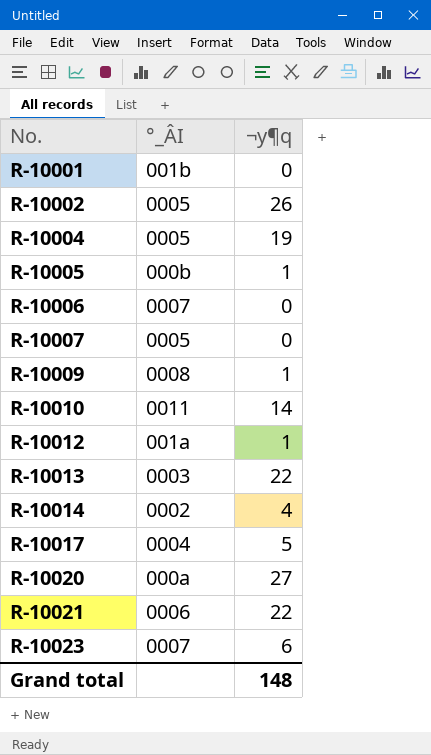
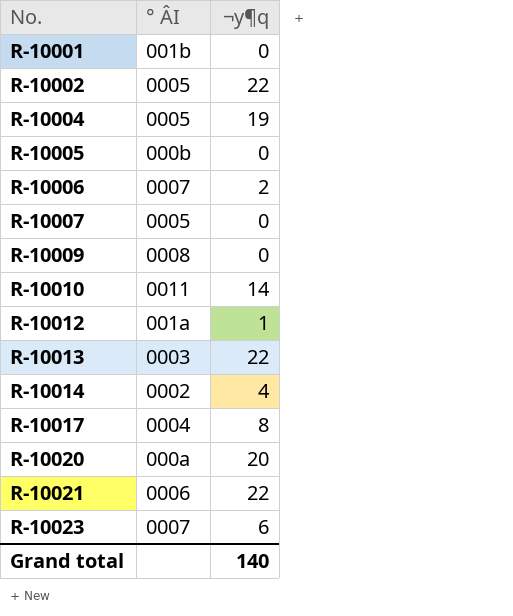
column name: °_ÂI -> ° ÂI
R-10002 | ¬y¶q: 26 -> 22
R-10005 | ¬y¶q: 1 -> 0
R-10006 | ¬y¶q: 0 -> 2
R-10009 | ¬y¶q: 1 -> 0
R-10017 | ¬y¶q: 5 -> 8
R-10020 | ¬y¶q: 27 -> 20
Grand total | ¬y¶q: 148 -> 140

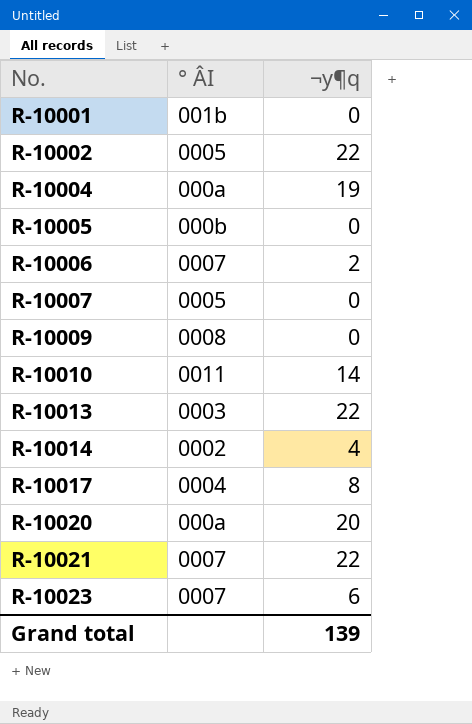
row R-10012: 001a | 1 -> none
R-10004 | ° ÂI: 0005 -> 000a
R-10021 | ° ÂI: 0006 -> 0007
Grand total | ¬y¶q: 140 -> 139

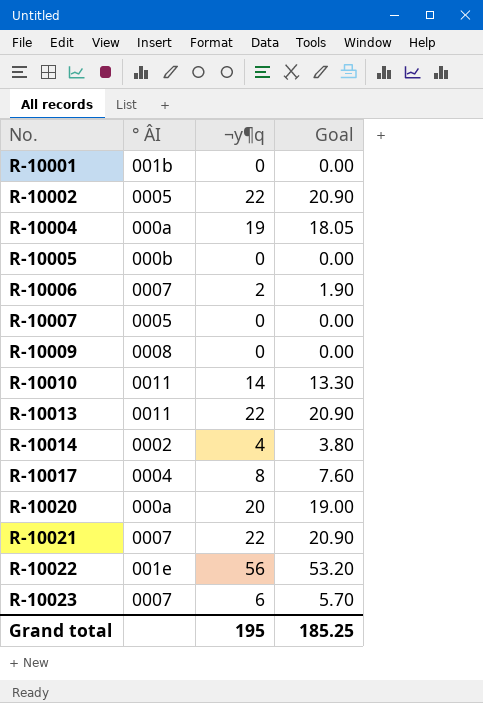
column Goal | formula: none -> [¬y¶q] * 0.95
R-10013 | ° ÂI: 0003 -> 0011
row R-10022: none -> 001e | 56 | 53.20
Grand total | ¬y¶q: 139 -> 195

